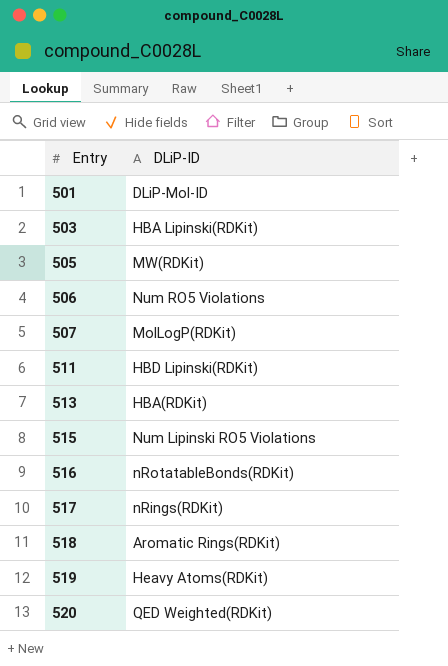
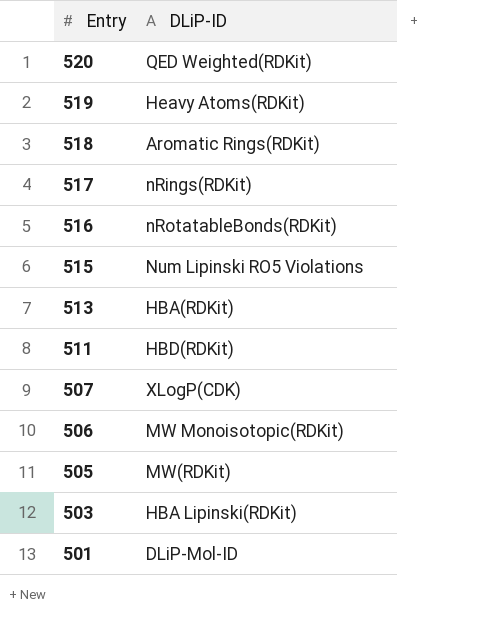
row order: Entry ascending -> Entry descending
511 | DLiP-ID: HBD Lipinski(RDKit) -> HBD(RDKit)
507 | DLiP-ID: MolLogP(RDKit) -> XLogP(CDK)
506 | DLiP-ID: Num RO5 Violations -> MW Monoisotopic(RDKit)

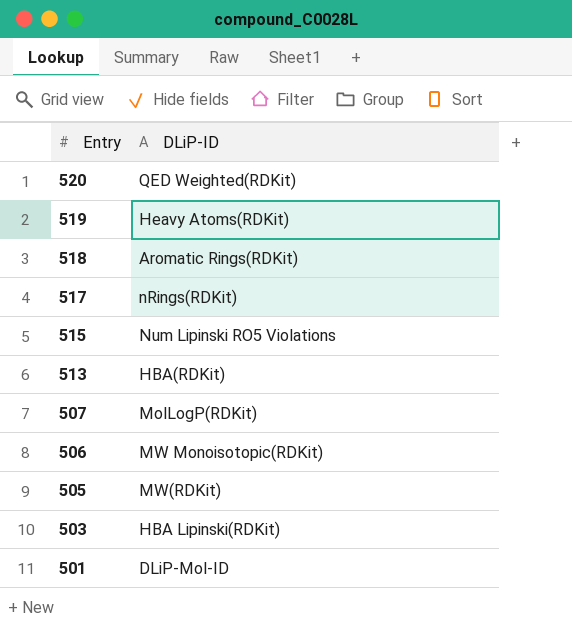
row 516: nRotatableBonds(RDKit) -> none
row 511: HBD(RDKit) -> none
507 | DLiP-ID: XLogP(CDK) -> MolLogP(RDKit)

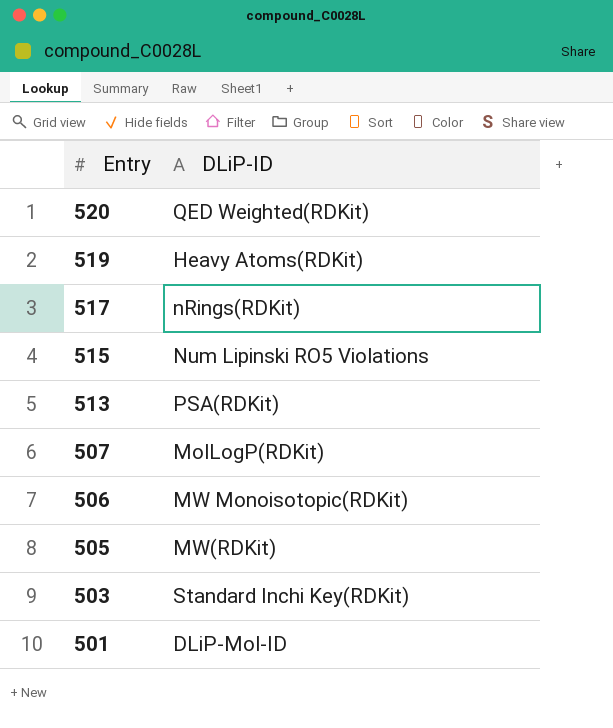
row 518: Aromatic Rings(RDKit) -> none
513 | DLiP-ID: HBA(RDKit) -> PSA(RDKit)
503 | DLiP-ID: HBA Lipinski(RDKit) -> Standard Inchi Key(RDKit)

